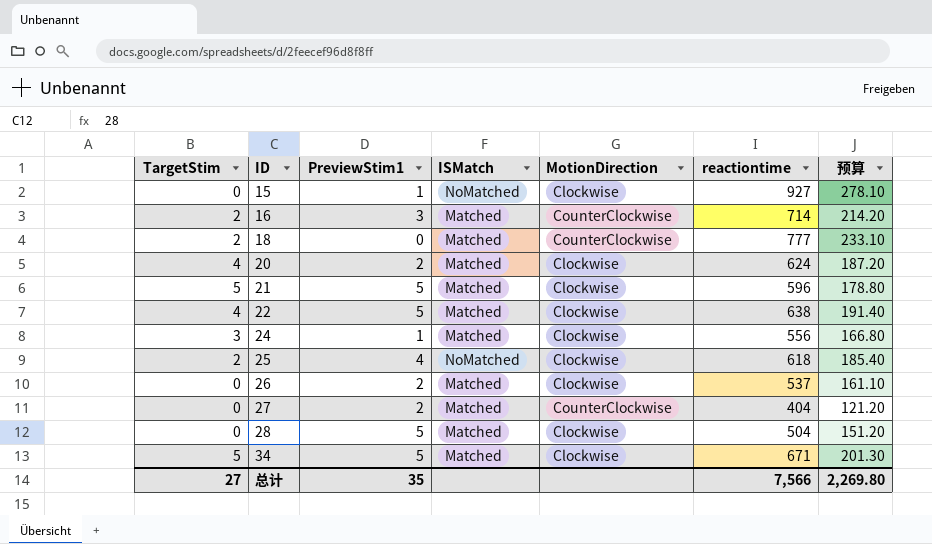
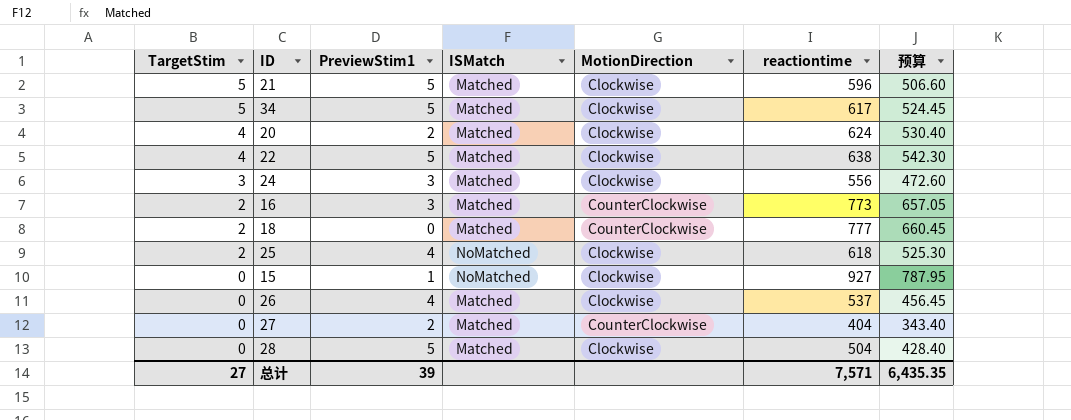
row order: ID ascending -> TargetStim descending
column 预算 | formula: [reactiontime] * 0.3 -> [reactiontime] * 0.85
34 | reactiontime: 671 -> 617
24 | PreviewStim1: 1 -> 3
16 | reactiontime: 714 -> 773
26 | PreviewStim1: 2 -> 4
总计 | PreviewStim1: 35 -> 39
总计 | reactiontime: 7,566 -> 7,571
总计 | 预算: 2,269.80 -> 6,435.35

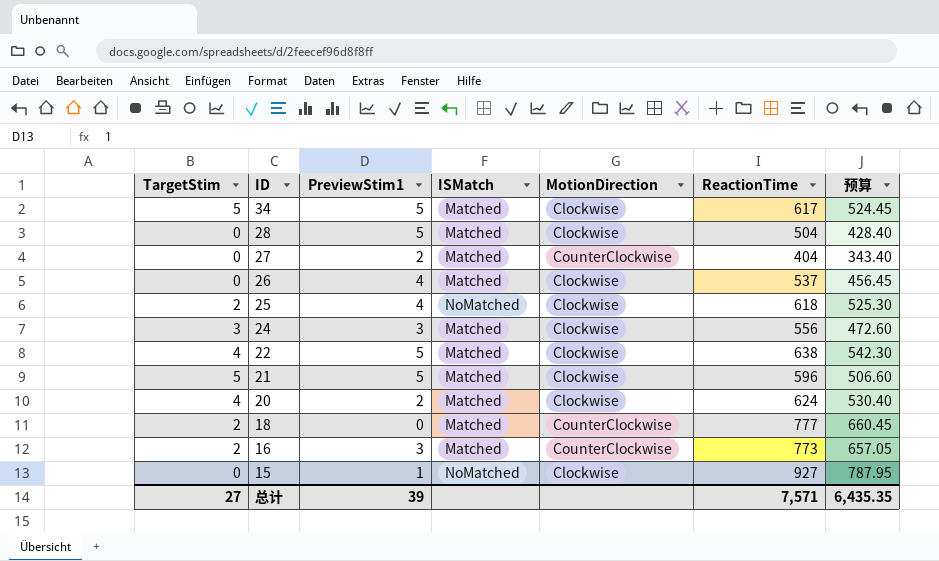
row order: TargetStim descending -> ID descending
column name: reactiontime -> ReactionTime

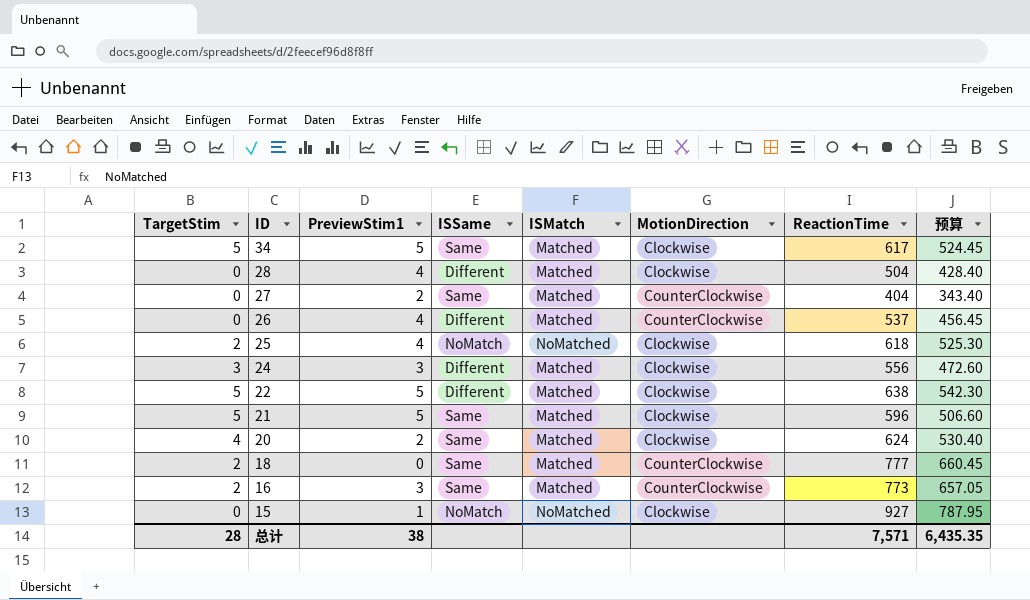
column ISSame | position: none -> 4
28 | PreviewStim1: 5 -> 4
26 | MotionDirection: Clockwise -> CounterClockwise
22 | TargetStim: 4 -> 5
总计 | TargetStim: 27 -> 28
总计 | PreviewStim1: 39 -> 38

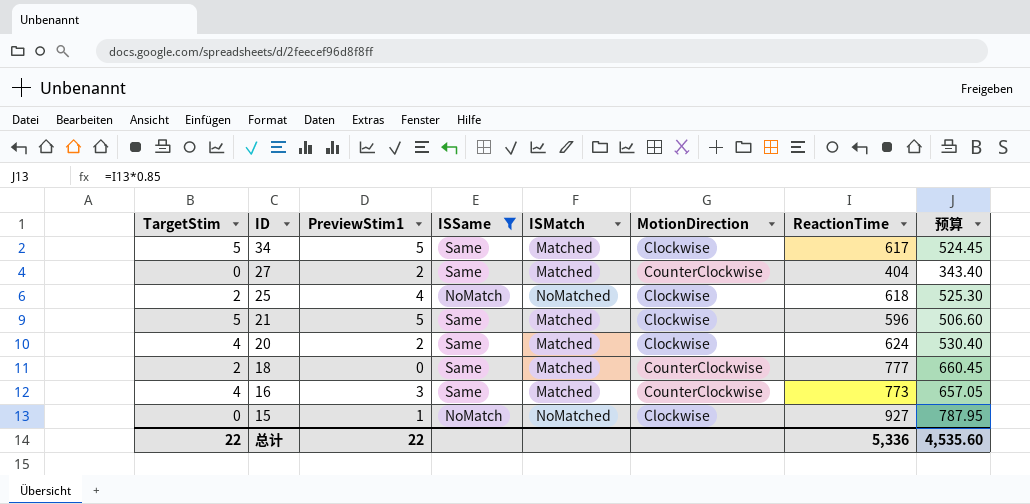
filter: none -> ISSame != Different
16 | TargetStim: 2 -> 4
总计 | TargetStim: 28 -> 22
总计 | PreviewStim1: 38 -> 22
总计 | ReactionTime: 7,571 -> 5,336
总计 | 预算: 6,435.35 -> 4,535.60

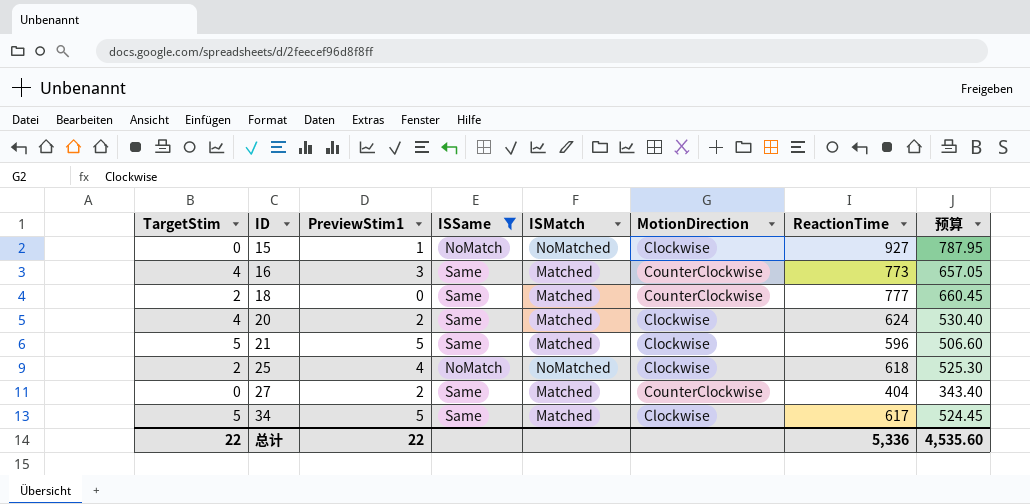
row order: ID descending -> ID ascending

